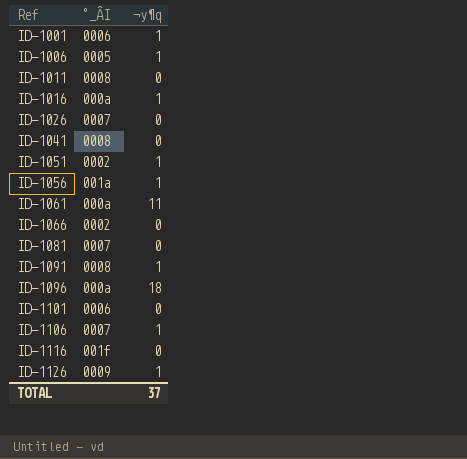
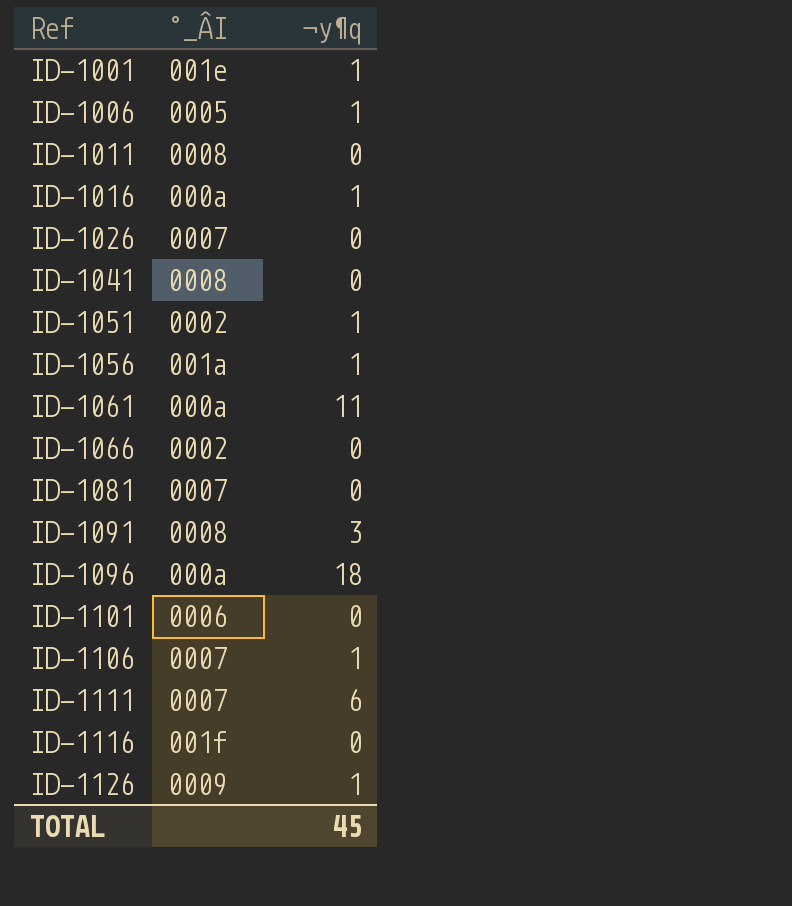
ID-1001 | °_ÂI: 0006 -> 001e
ID-1091 | ¬y¶q: 1 -> 3
row ID-1111: none -> 0007 | 6
TOTAL | ¬y¶q: 37 -> 45

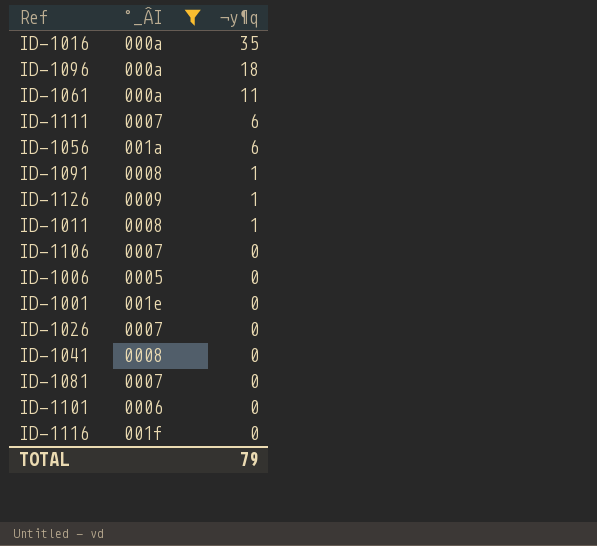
filter: none -> °_ÂI != 0002
row order: Ref ascending -> ¬y¶q descending
ID-1016 | ¬y¶q: 1 -> 35
ID-1056 | ¬y¶q: 1 -> 6
ID-1091 | ¬y¶q: 3 -> 1
ID-1011 | ¬y¶q: 0 -> 1
ID-1106 | ¬y¶q: 1 -> 0
ID-1006 | ¬y¶q: 1 -> 0
ID-1001 | ¬y¶q: 1 -> 0
TOTAL | ¬y¶q: 45 -> 79

